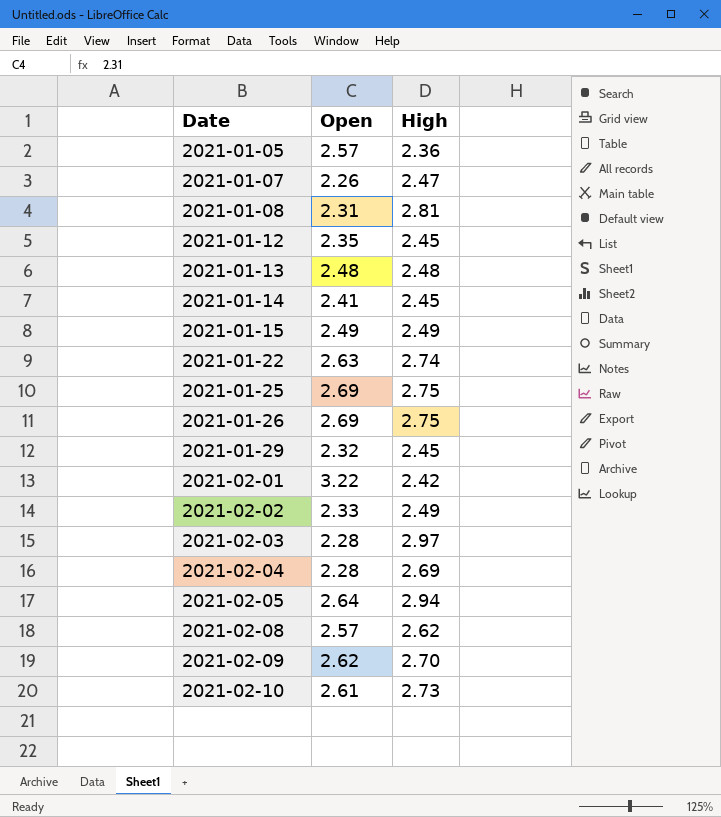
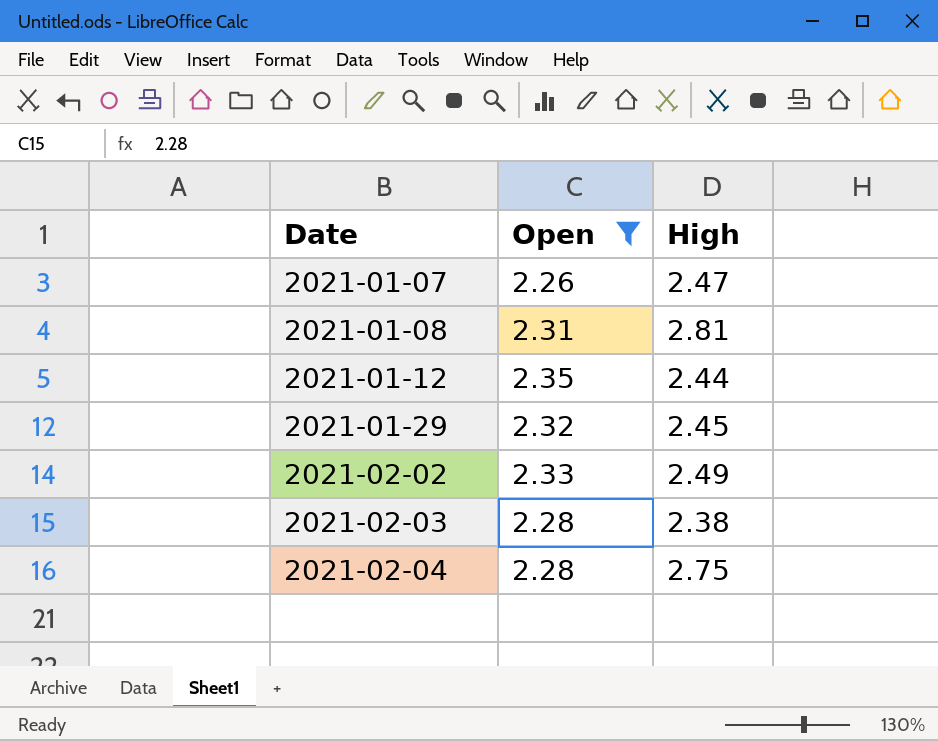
filter: none -> Open <= 2.35
2021-01-12 | High: 2.45 -> 2.44
2021-02-03 | High: 2.97 -> 2.38
2021-02-04 | High: 2.69 -> 2.75

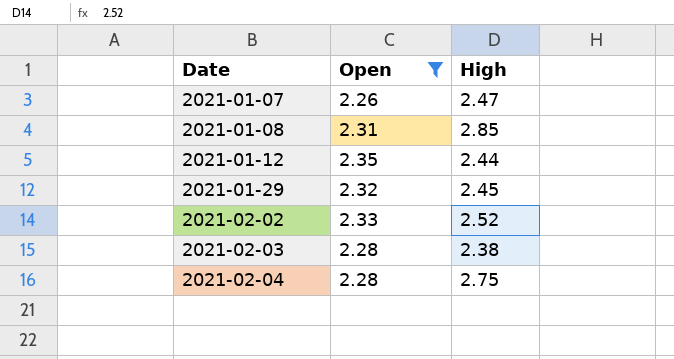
2021-01-08 | High: 2.81 -> 2.85
2021-02-02 | High: 2.49 -> 2.52

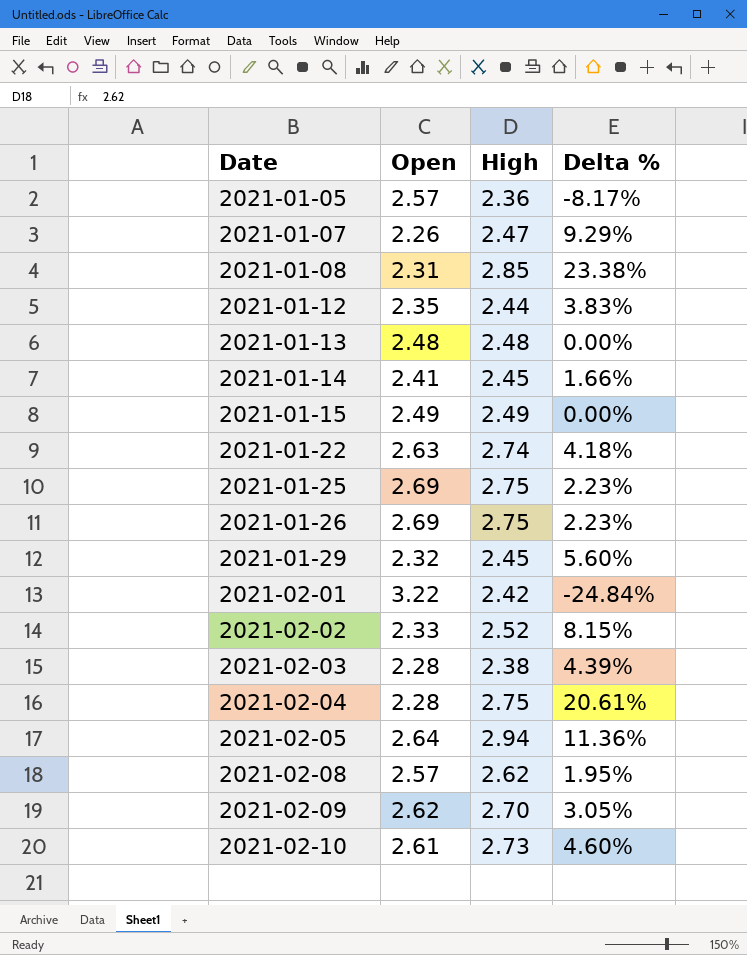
filter: Open <= 2.35 -> none
column Delta % | formula: none -> ([High] - [Open]) / [Open]

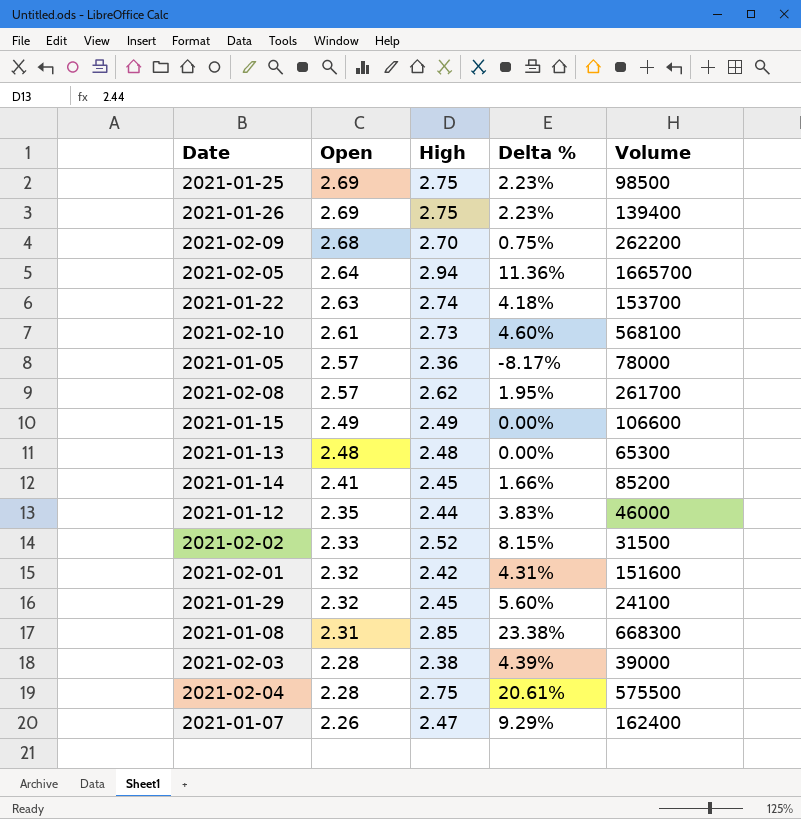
row order: Date ascending -> Open descending
column Volume | position: none -> 5
2021-02-09 | Open: 2.62 -> 2.68
2021-02-09 | Delta %: 3.05% -> 0.75%
2021-02-01 | Open: 3.22 -> 2.32
2021-02-01 | Delta %: -24.84% -> 4.31%

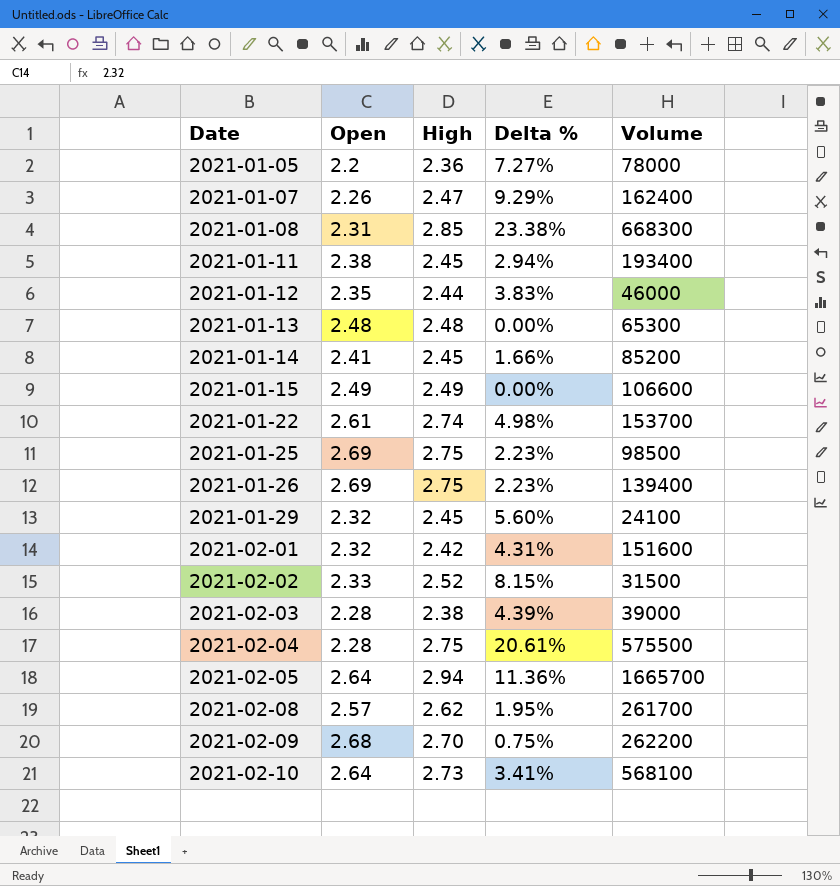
row order: Open descending -> Date ascending
2021-01-05 | Open: 2.57 -> 2.2
2021-01-05 | Delta %: -8.17% -> 7.27%
row 2021-01-11: none -> 2.38 | 2.45 | 2.94% | 193400
2021-01-22 | Open: 2.63 -> 2.61
2021-01-22 | Delta %: 4.18% -> 4.98%
2021-02-10 | Open: 2.61 -> 2.64
2021-02-10 | Delta %: 4.60% -> 3.41%

